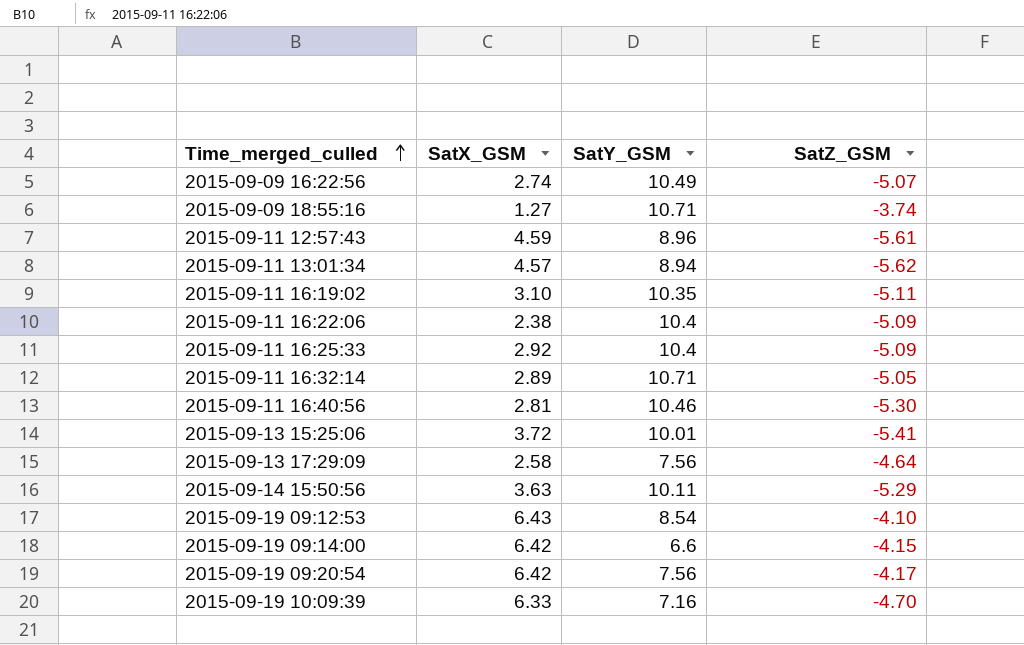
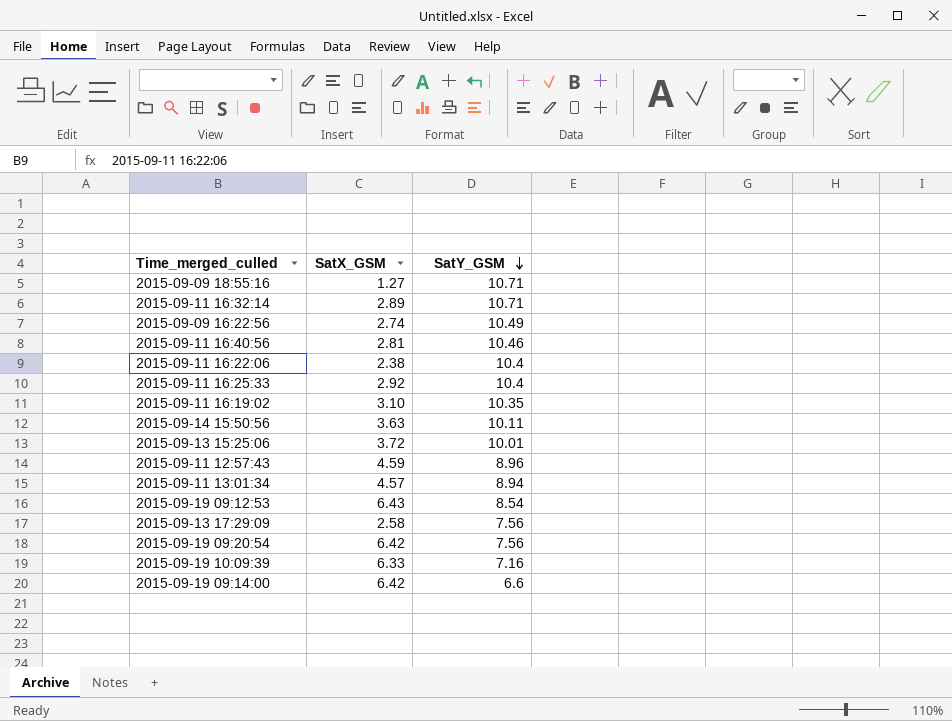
row order: Time_merged_culled ascending -> SatY_GSM descending
column SatZ_GSM | position: 4 -> none

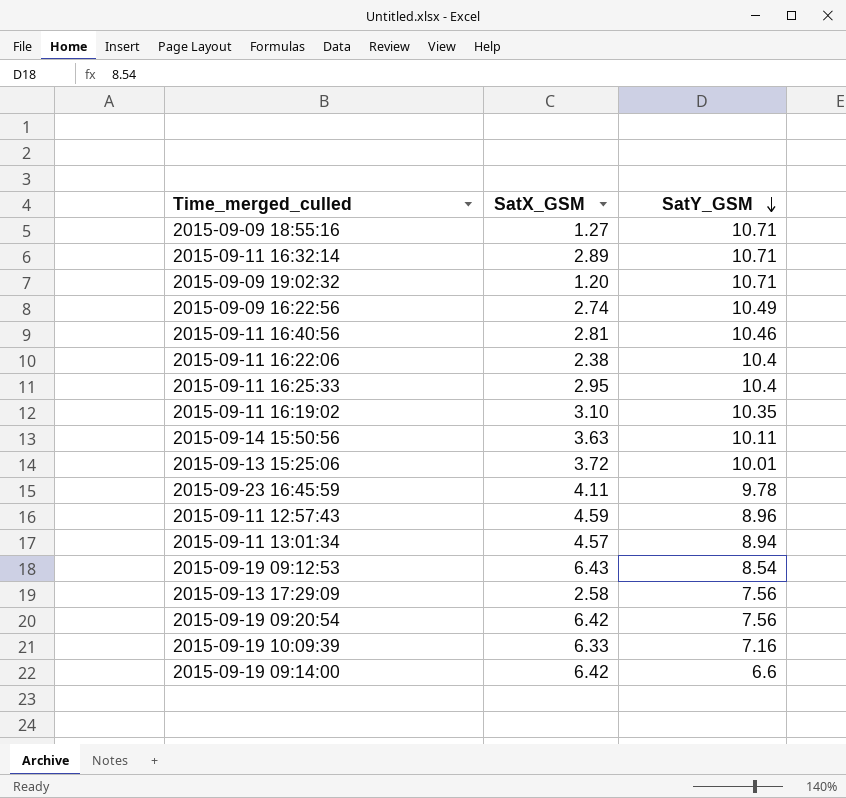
row 2015-09-09 19:02:32: none -> 1.20 | 10.71
2015-09-11 16:25:33 | SatX_GSM: 2.92 -> 2.95
row 2015-09-23 16:45:59: none -> 4.11 | 9.78

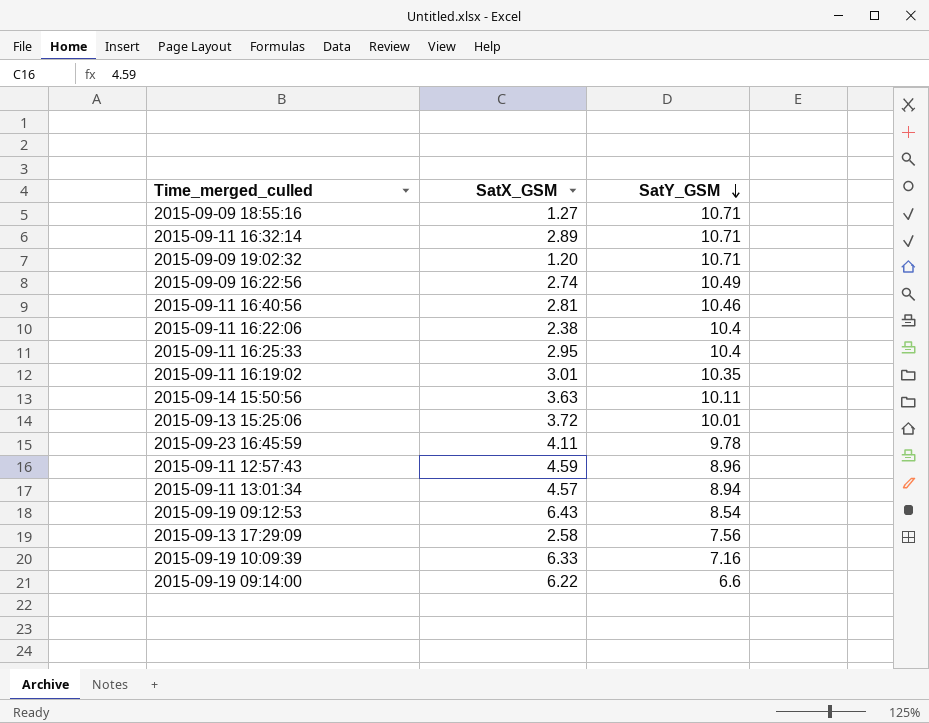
row 2015-09-19 09:20:54: 6.42 | 7.56 -> none
2015-09-11 16:19:02 | SatX_GSM: 3.10 -> 3.01
2015-09-19 09:14:00 | SatX_GSM: 6.42 -> 6.22

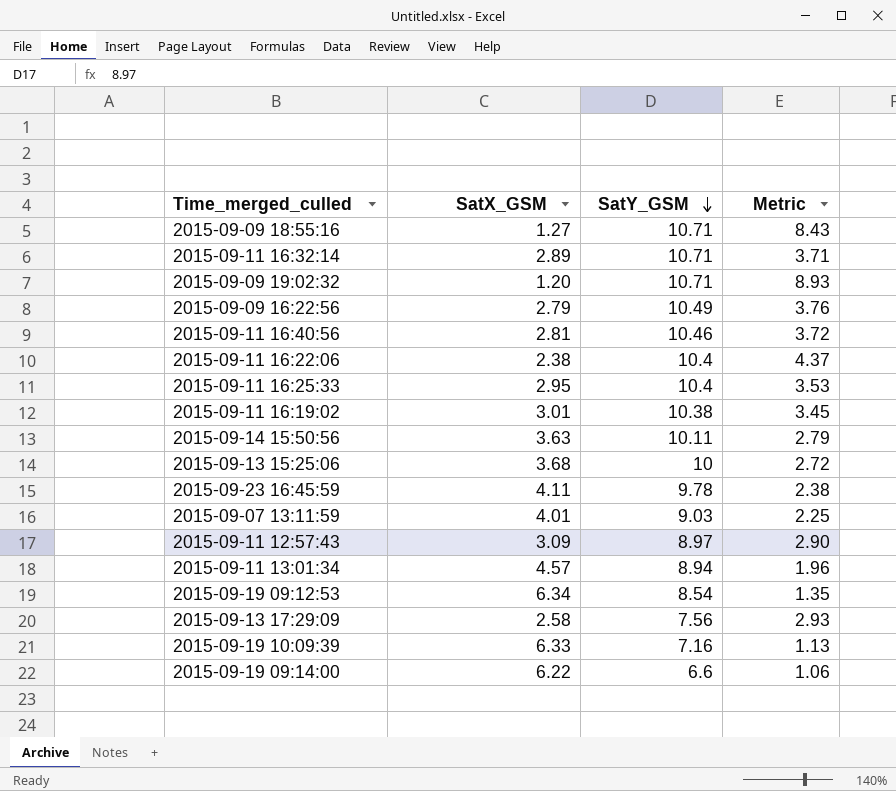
column Metric | formula: none -> [SatY_GSM] / [SatX_GSM]
2015-09-09 16:22:56 | SatX_GSM: 2.74 -> 2.79
2015-09-11 16:19:02 | SatY_GSM: 10.35 -> 10.38
2015-09-13 15:25:06 | SatX_GSM: 3.72 -> 3.68
2015-09-13 15:25:06 | SatY_GSM: 10.01 -> 10
row 2015-09-07 13:11:59: none -> 4.01 | 9.03 | 2.25
2015-09-11 12:57:43 | SatX_GSM: 4.59 -> 3.09
2015-09-11 12:57:43 | SatY_GSM: 8.96 -> 8.97
2015-09-19 09:12:53 | SatX_GSM: 6.43 -> 6.34

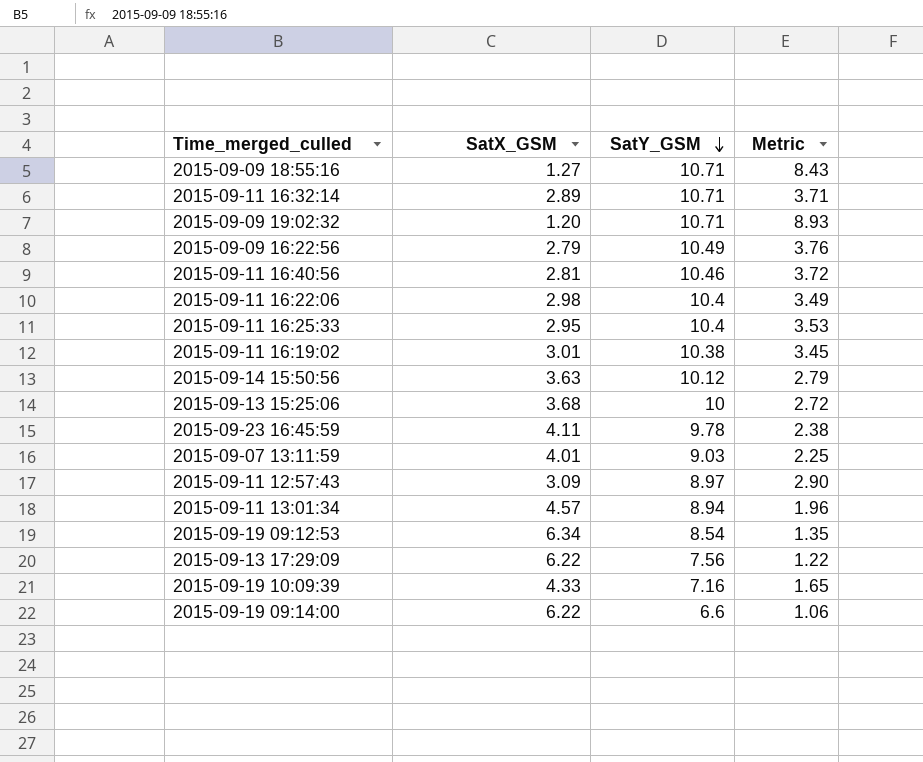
2015-09-11 16:22:06 | SatX_GSM: 2.38 -> 2.98
2015-09-11 16:22:06 | Metric: 4.37 -> 3.49
2015-09-14 15:50:56 | SatY_GSM: 10.11 -> 10.12
2015-09-13 17:29:09 | SatX_GSM: 2.58 -> 6.22
2015-09-13 17:29:09 | Metric: 2.93 -> 1.22
2015-09-19 10:09:39 | SatX_GSM: 6.33 -> 4.33
2015-09-19 10:09:39 | Metric: 1.13 -> 1.65

